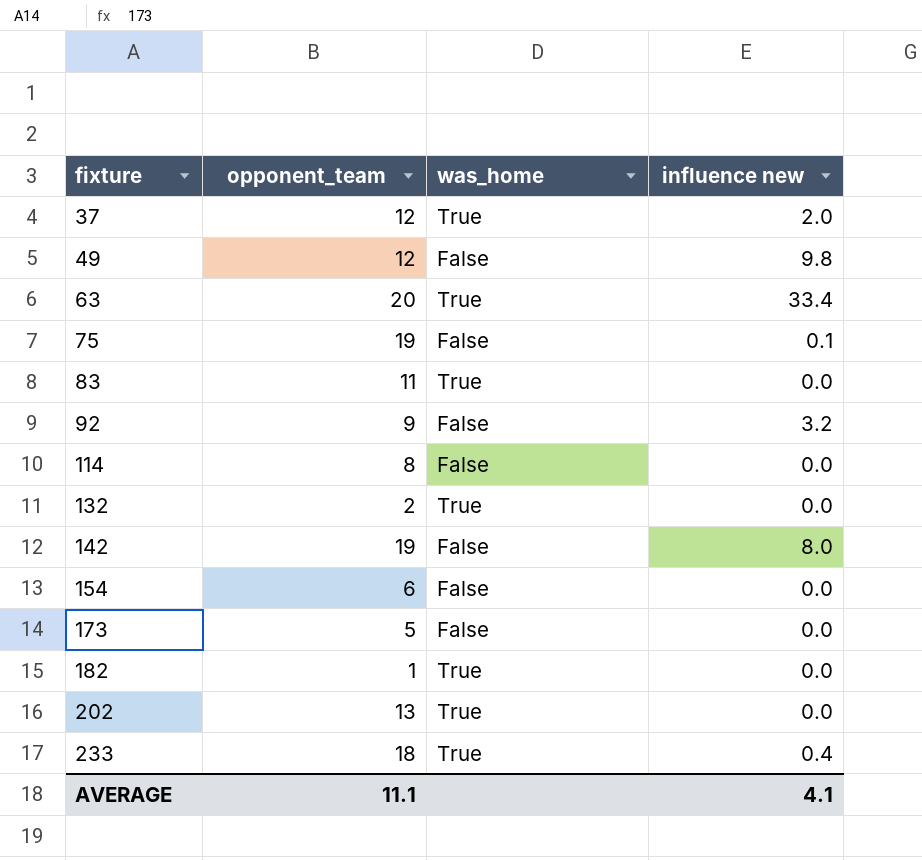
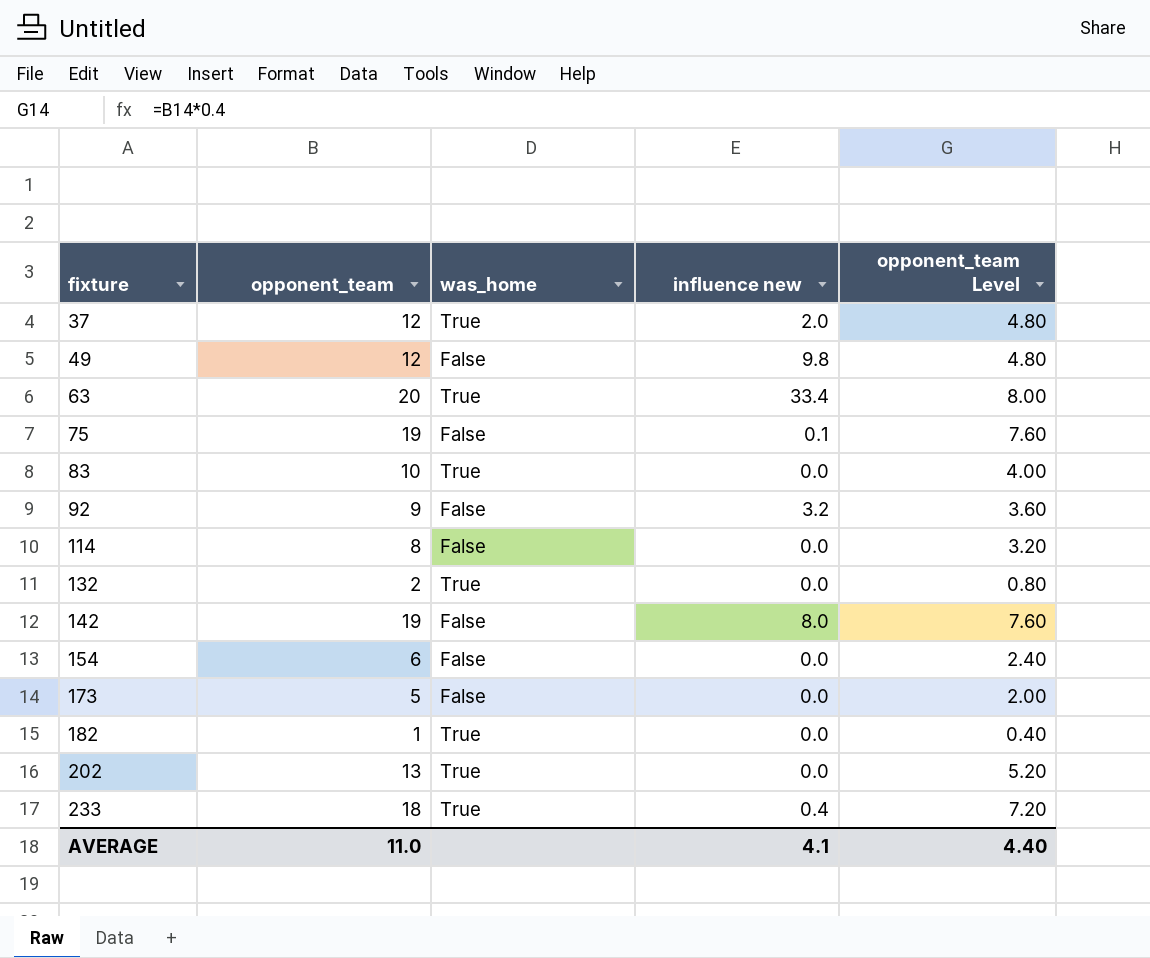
column opponent_team Level | formula: none -> [opponent_team] * 0.4
83 | opponent_team: 11 -> 10
AVERAGE | opponent_team: 11.1 -> 11.0

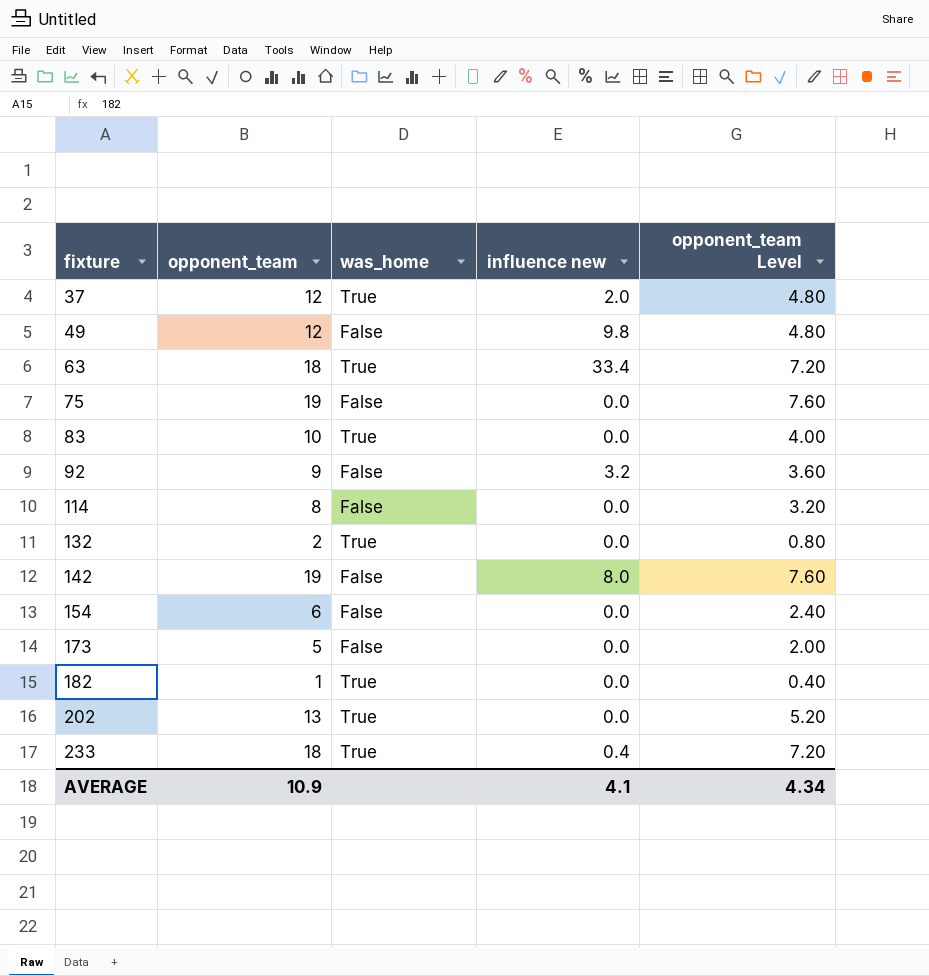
63 | opponent_team: 20 -> 18
63 | opponent_team Level: 8.00 -> 7.20
75 | influence new: 0.1 -> 0.0
AVERAGE | opponent_team: 11.0 -> 10.9
AVERAGE | opponent_team Level: 4.40 -> 4.34

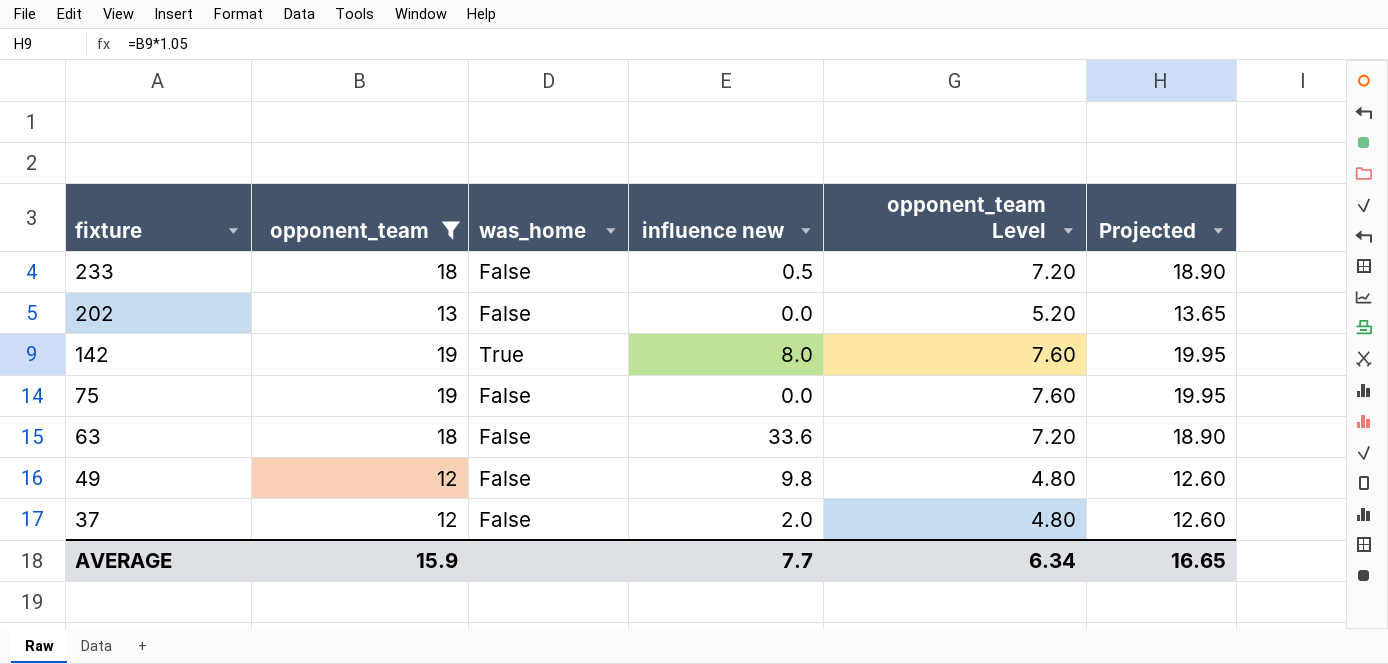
filter: none -> opponent_team >= 12
row order: fixture ascending -> fixture descending
column Projected | formula: none -> [opponent_team] * 1.05
233 | was_home: True -> False
233 | influence new: 0.4 -> 0.5
202 | was_home: True -> False
142 | was_home: False -> True
63 | was_home: True -> False
63 | influence new: 33.4 -> 33.6
37 | was_home: True -> False
AVERAGE | opponent_team: 10.9 -> 15.9
AVERAGE | influence new: 4.1 -> 7.7
AVERAGE | opponent_team Level: 4.34 -> 6.34

